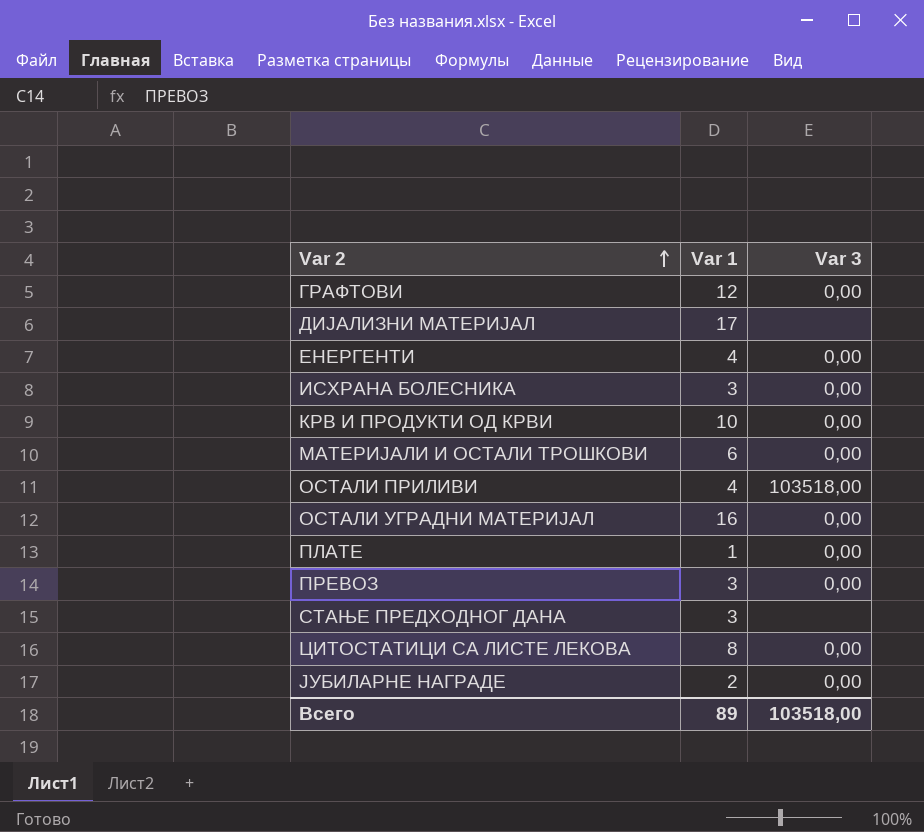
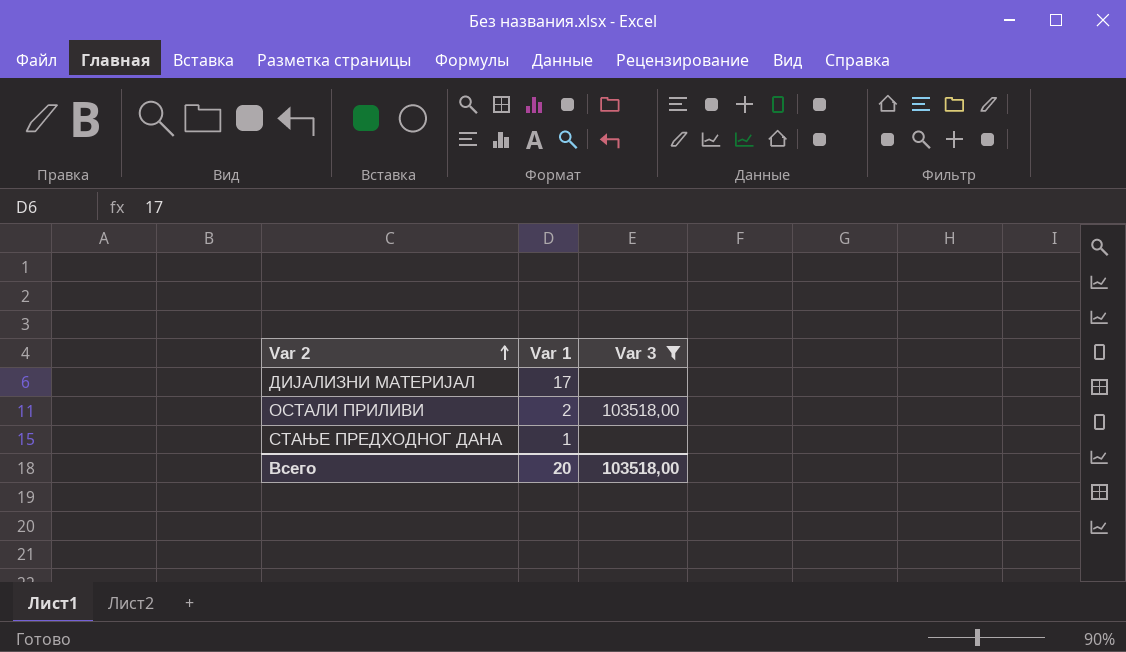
filter: none -> Var 3 != 0,00
ОСТАЛИ ПРИЛИВИ | Var 1: 4 -> 2
СТАЊЕ ПРЕДХОДНОГ ДАНА | Var 1: 3 -> 1
Всего | Var 1: 89 -> 20

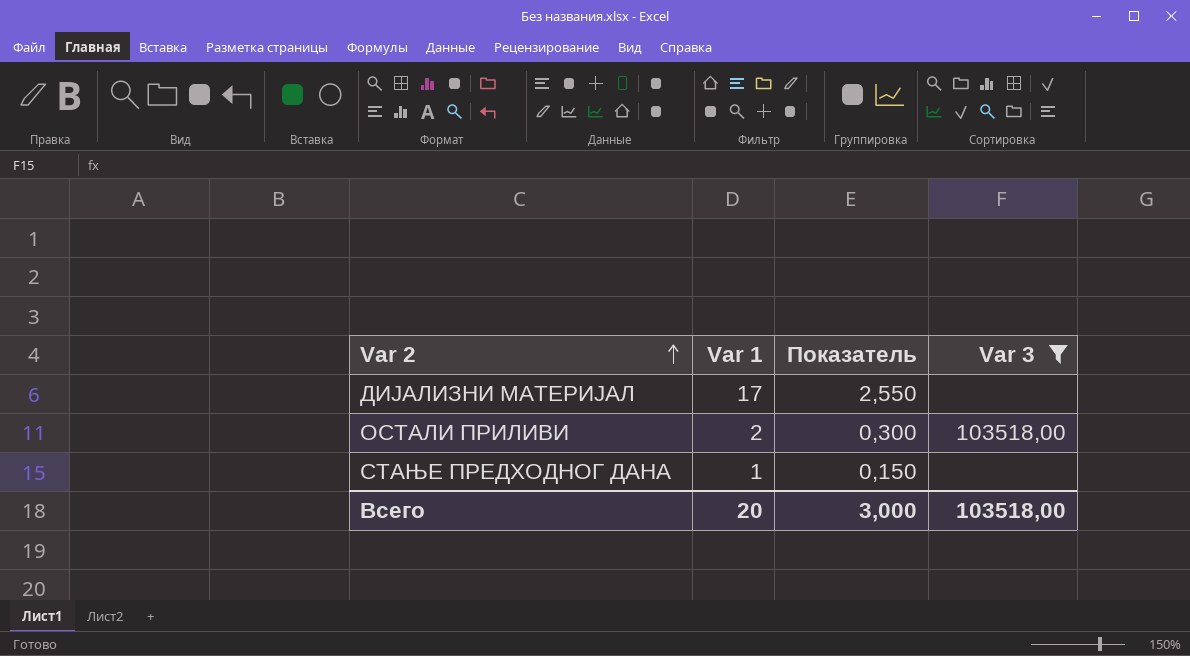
column Показатель | formula: none -> [Var 1] * 0,15

